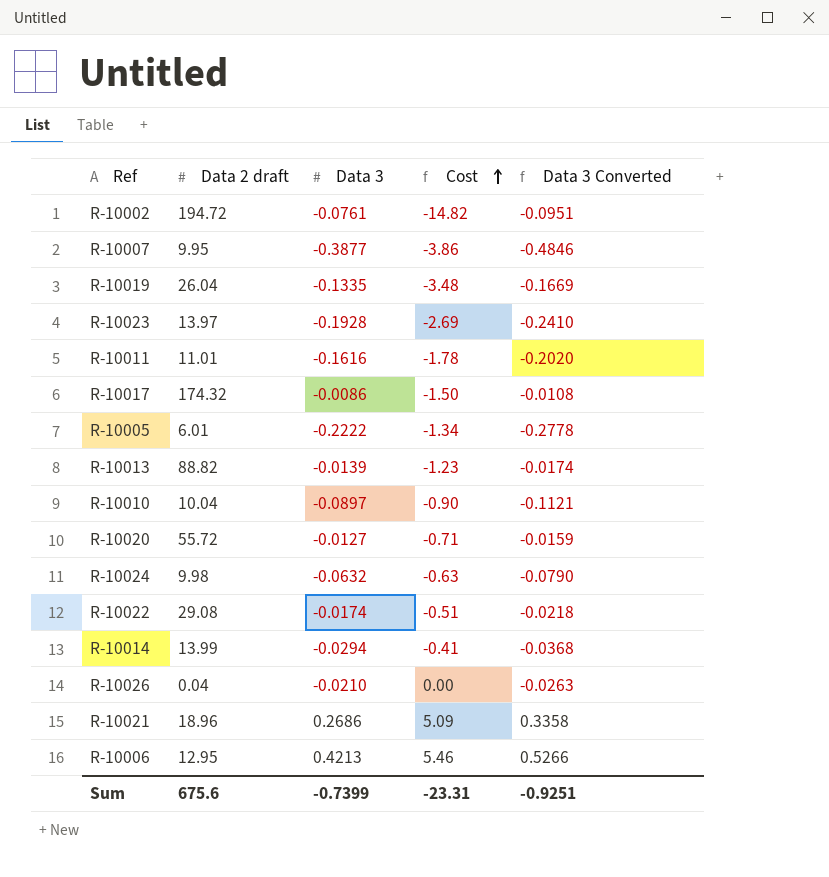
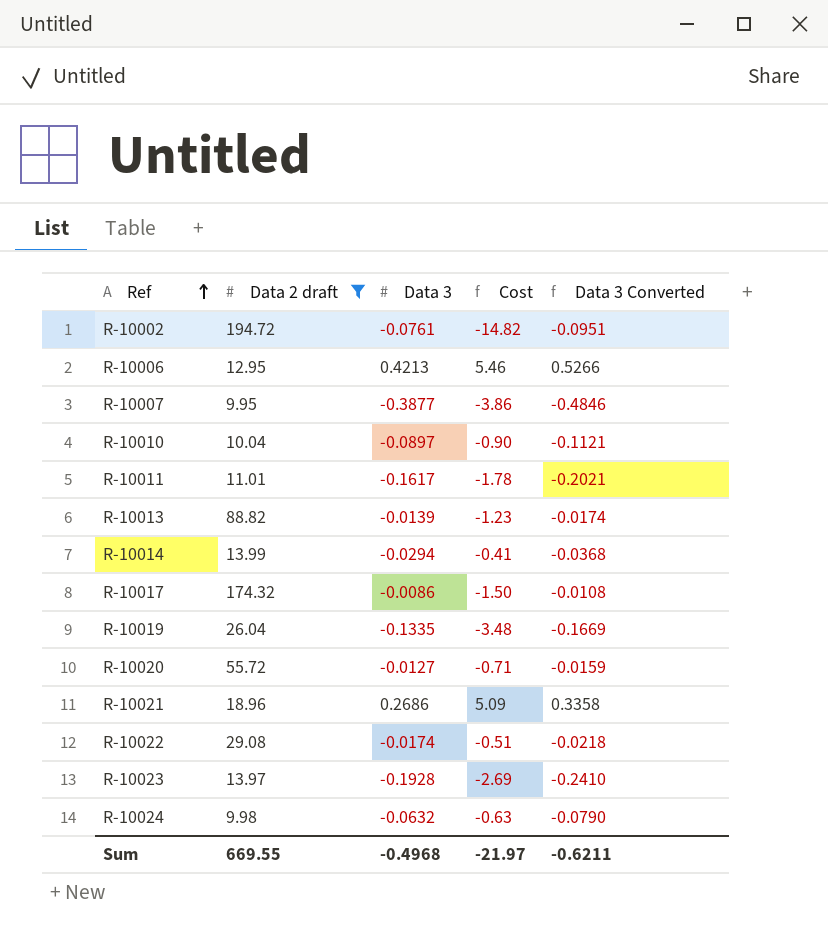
filter: none -> Data 2 draft >= 9.95
row order: Cost ascending -> Ref ascending
R-10011 | Data 3: -0.1616 -> -0.1617
R-10011 | Data 3 Converted: -0.2020 -> -0.2021
Sum | Data 2 draft: 675.6 -> 669.55
Sum | Data 3: -0.7399 -> -0.4968
Sum | Cost: -23.31 -> -21.97
Sum | Data 3 Converted: -0.9251 -> -0.6211

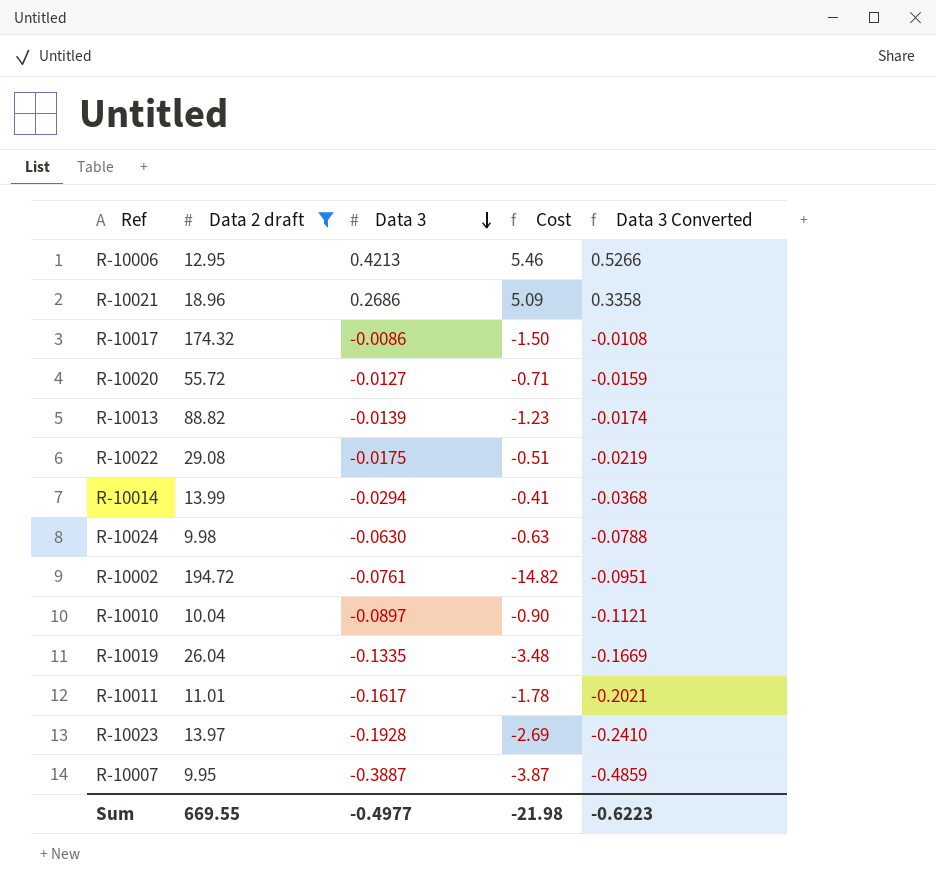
row order: Ref ascending -> Data 3 descending
R-10022 | Data 3: -0.0174 -> -0.0175
R-10022 | Data 3 Converted: -0.0218 -> -0.0219
R-10024 | Data 3: -0.0632 -> -0.0630
R-10024 | Data 3 Converted: -0.0790 -> -0.0788
R-10007 | Data 3: -0.3877 -> -0.3887
R-10007 | Cost: -3.86 -> -3.87
R-10007 | Data 3 Converted: -0.4846 -> -0.4859
Sum | Data 3: -0.4968 -> -0.4977
Sum | Cost: -21.97 -> -21.98
Sum | Data 3 Converted: -0.6211 -> -0.6223

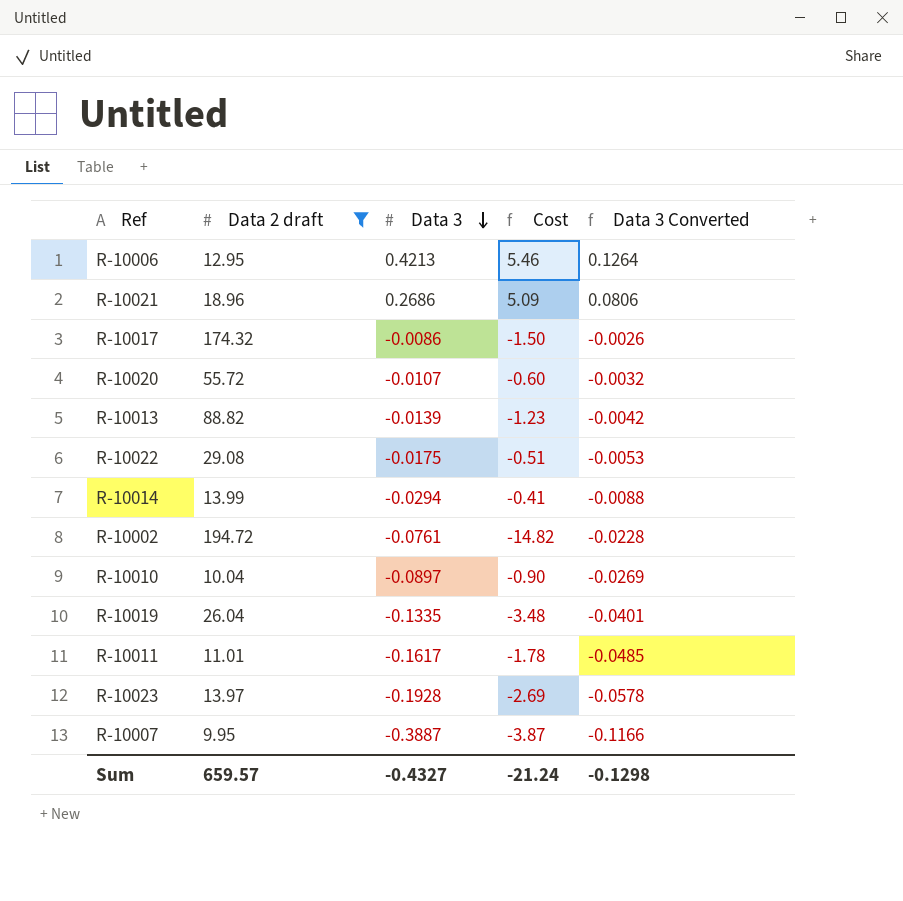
column Data 3 Converted | formula: [Data 3] * 1.25 -> [Data 3] * 0.3
row R-10024: 9.98 | -0.0630 | -0.63 | -0.0788 -> none
R-10020 | Data 3: -0.0127 -> -0.0107
R-10020 | Cost: -0.71 -> -0.60
Sum | Data 2 draft: 669.55 -> 659.57
Sum | Data 3: -0.4977 -> -0.4327
Sum | Cost: -21.98 -> -21.24
Sum | Data 3 Converted: -0.6223 -> -0.1298

